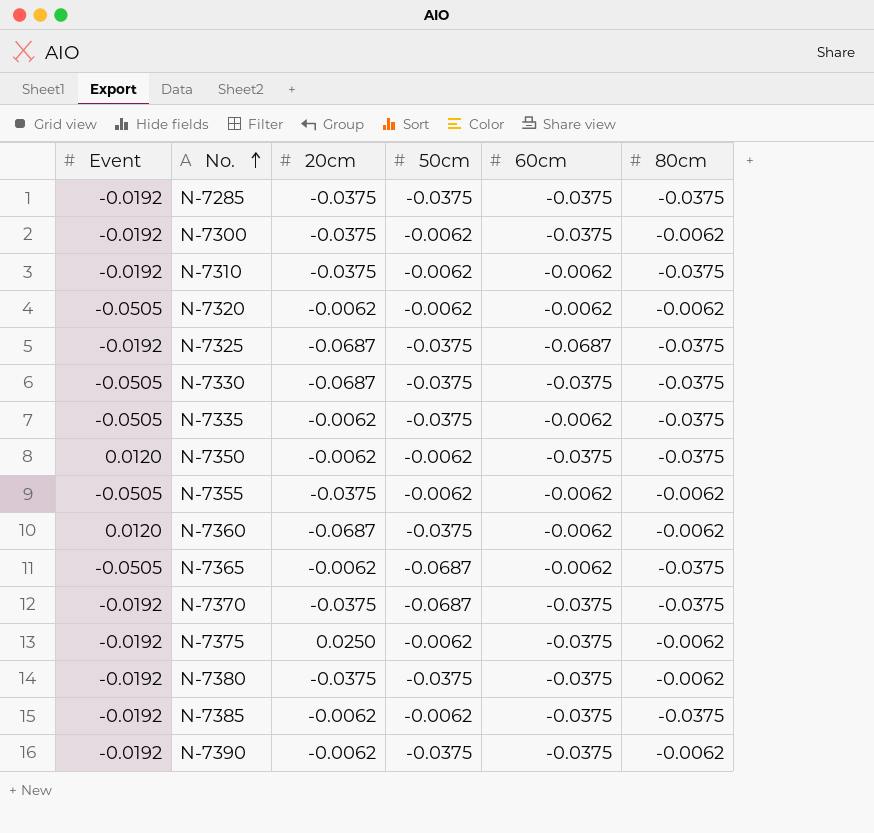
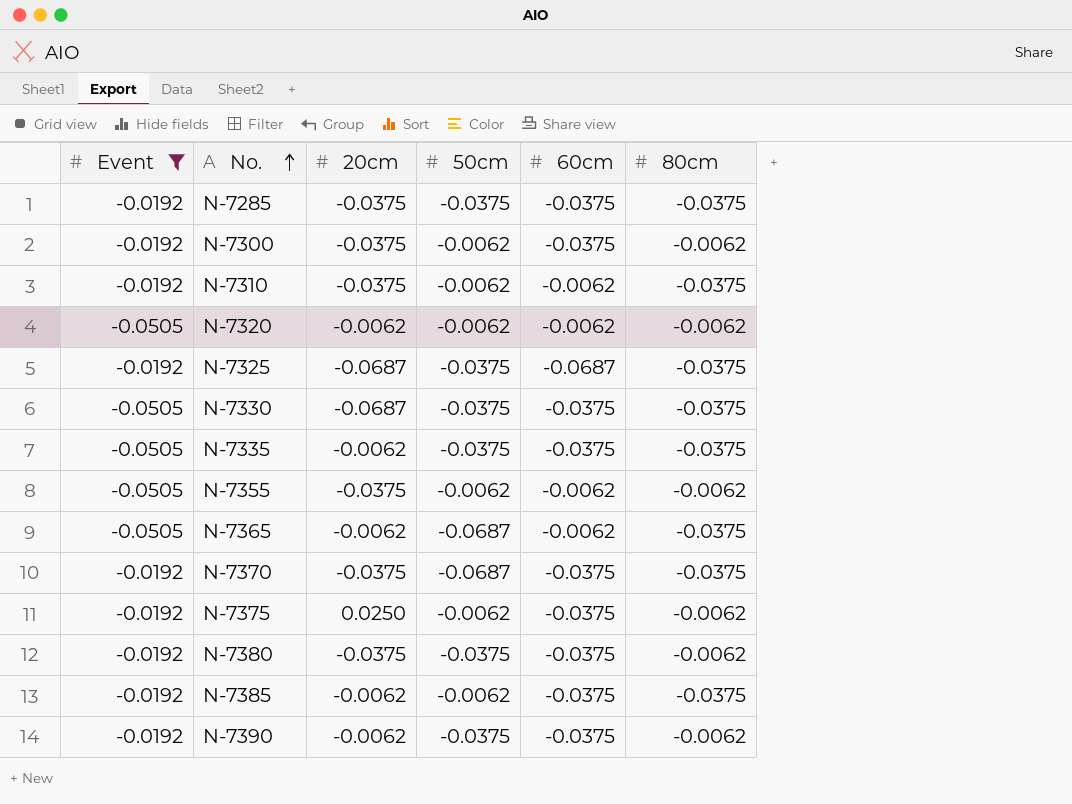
filter: none -> Event != 0.0120
N-7335 | 60cm: -0.0062 -> -0.0375

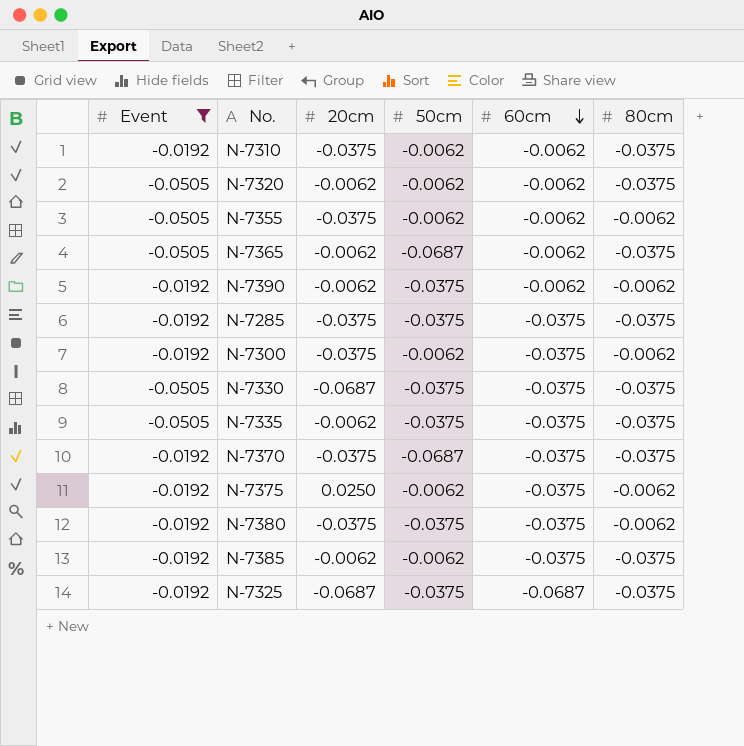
row order: No. ascending -> 60cm descending
N-7320 | 80cm: -0.0062 -> -0.0375
N-7390 | 60cm: -0.0375 -> -0.0062

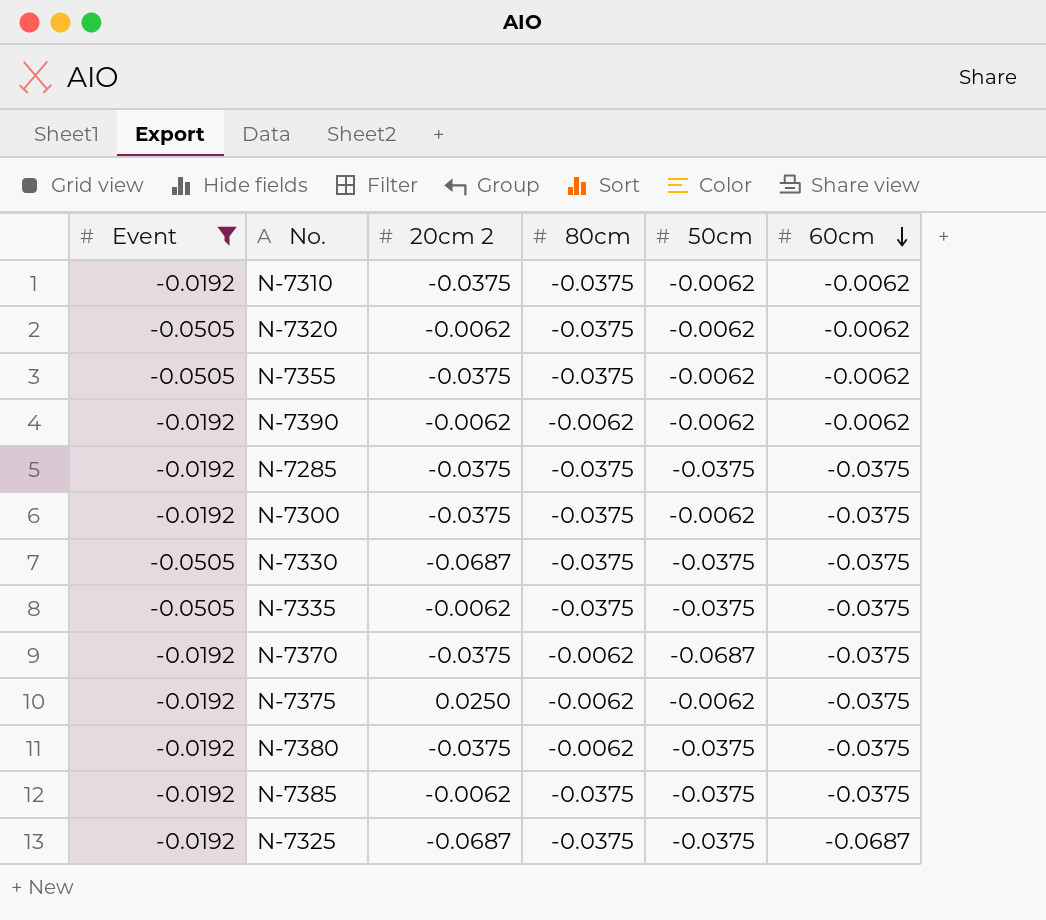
column name: 20cm -> 20cm 2
column 80cm | position: 6 -> 4
row N-7365: -0.0505 | -0.0062 | -0.0687 | -0.0062 | -0.0375 -> none
N-7355 | 80cm: -0.0062 -> -0.0375
N-7390 | 50cm: -0.0375 -> -0.0062
N-7300 | 80cm: -0.0062 -> -0.0375
N-7370 | 80cm: -0.0375 -> -0.0062
N-7385 | 50cm: -0.0062 -> -0.0375

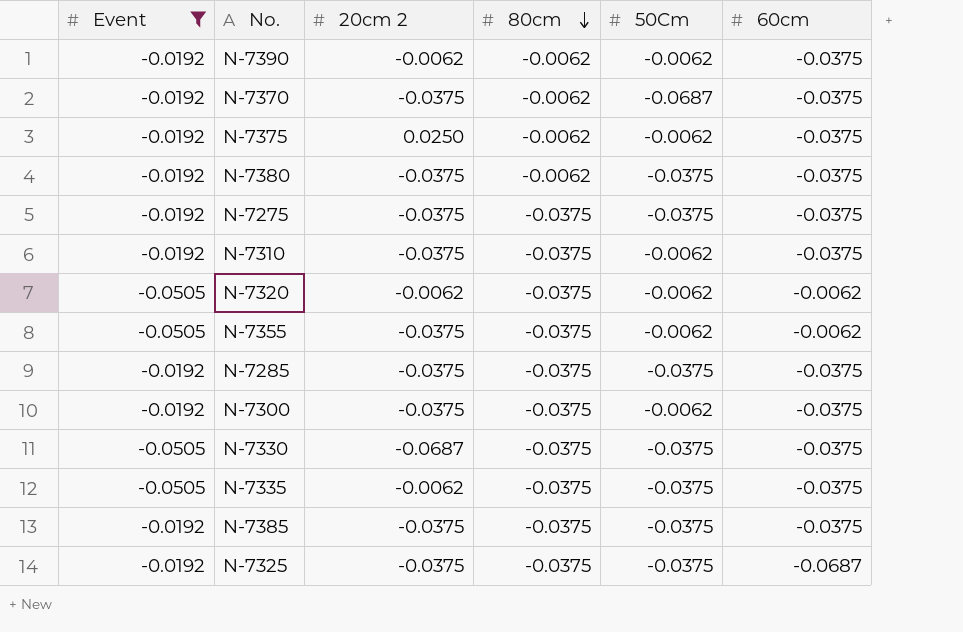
row order: 60cm descending -> 80cm descending
column name: 50cm -> 50Cm
N-7390 | 60cm: -0.0062 -> -0.0375
row N-7275: none -> -0.0192 | -0.0375 | -0.0375 | -0.0375 | -0.0375
N-7310 | 60cm: -0.0062 -> -0.0375
N-7385 | 20cm 2: -0.0062 -> -0.0375
N-7325 | 20cm 2: -0.0687 -> -0.0375

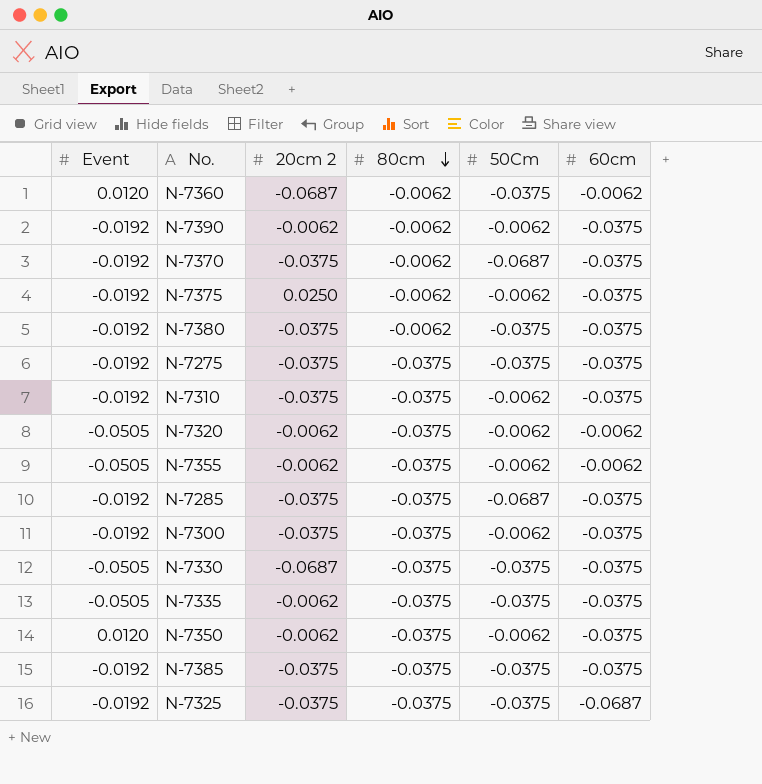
filter: Event != 0.0120 -> none
N-7355 | 20cm 2: -0.0375 -> -0.0062
N-7285 | 50Cm: -0.0375 -> -0.0687

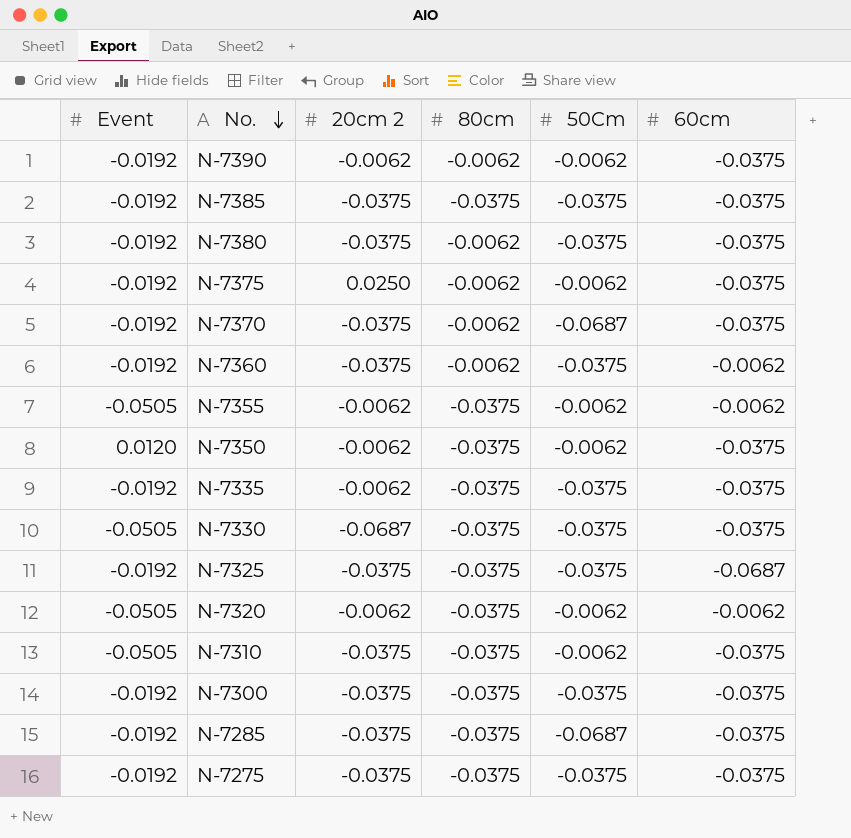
row order: 80cm descending -> No. descending
N-7360 | Event: 0.0120 -> -0.0192
N-7360 | 20cm 2: -0.0687 -> -0.0375
N-7335 | Event: -0.0505 -> -0.0192
N-7310 | Event: -0.0192 -> -0.0505
N-7300 | 50Cm: -0.0062 -> -0.0375

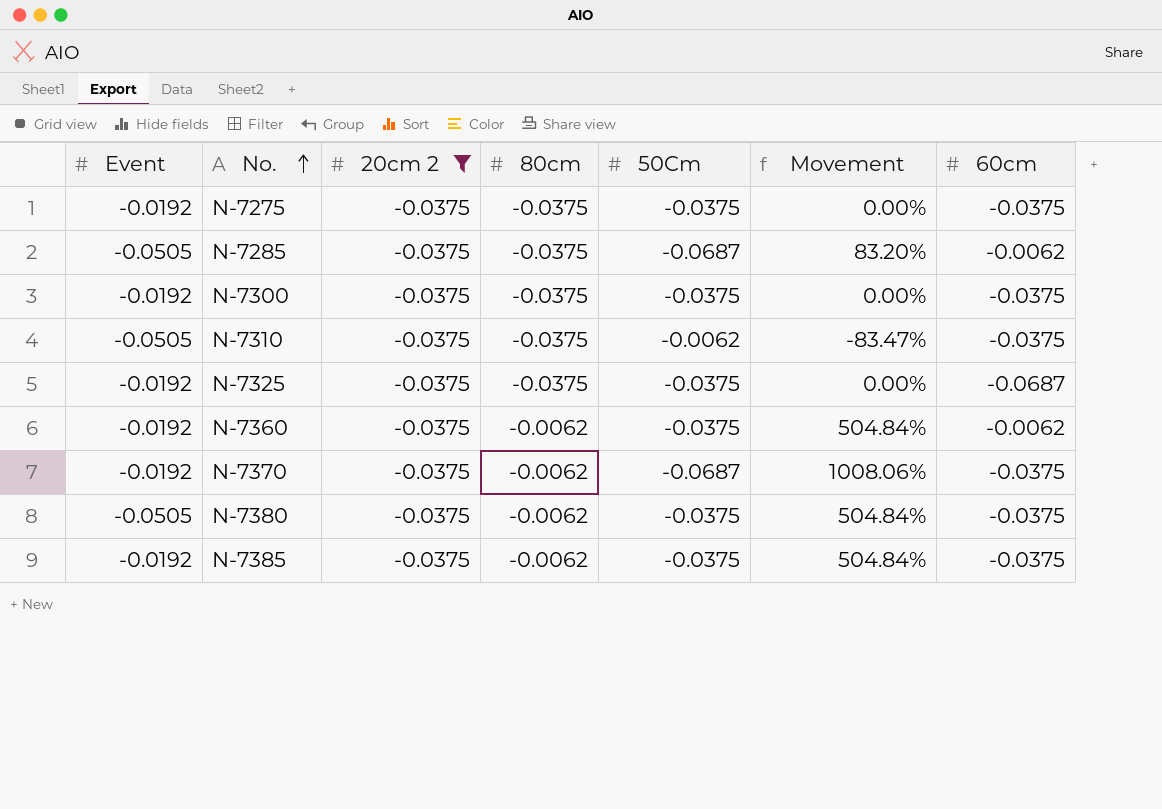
filter: none -> 20cm 2 = -0.0375
row order: No. descending -> No. ascending
column Movement | formula: none -> ([50Cm] - [80cm]) / [80cm]
N-7285 | Event: -0.0192 -> -0.0505
N-7285 | 60cm: -0.0375 -> -0.0062
N-7380 | Event: -0.0192 -> -0.0505
N-7385 | 80cm: -0.0375 -> -0.0062

